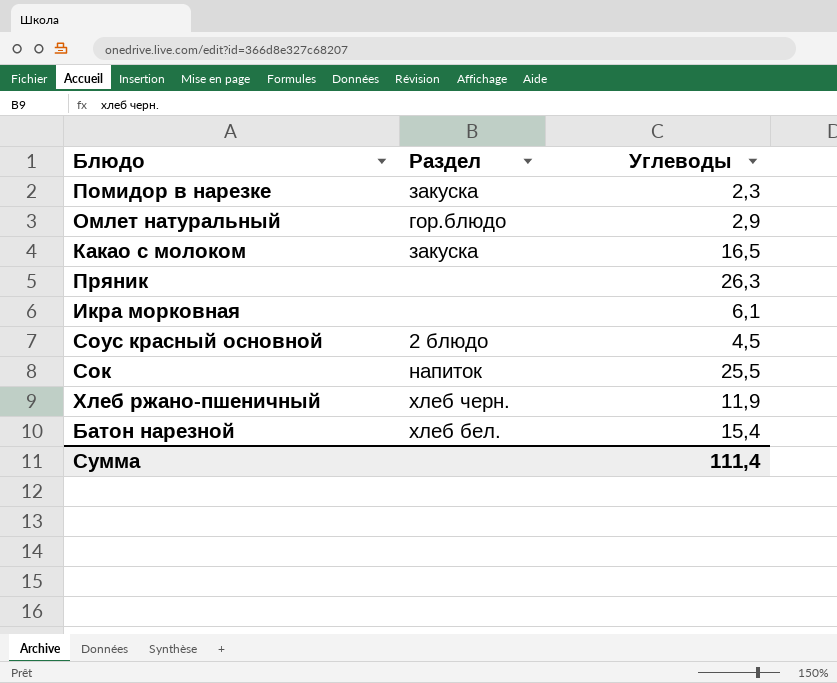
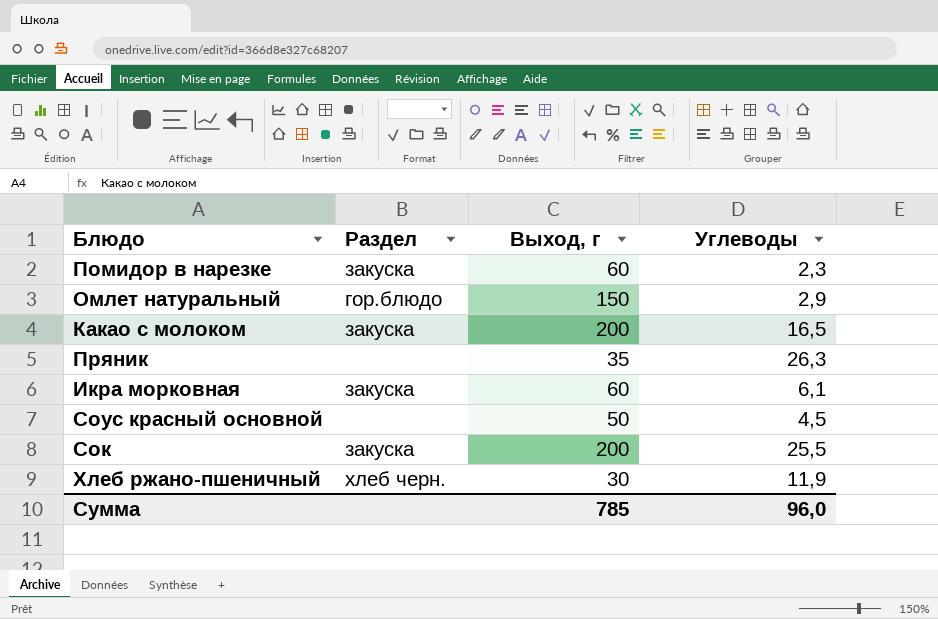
column Выход, г | position: none -> 3
row Батон нарезной: хлеб бел. | 15,4 -> none
Икра морковная | Раздел: none -> закуска
Соус красный основной | Раздел: 2 блюдо -> none
Сок | Раздел: напиток -> закуска
Сумма | Углеводы: 111,4 -> 96,0

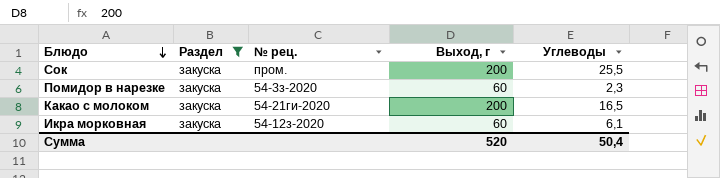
filter: none -> Раздел = закуска
row order: none -> Блюдо descending
column № рец. | position: none -> 3
Сумма | Выход, г: 785 -> 520
Сумма | Углеводы: 96,0 -> 50,4

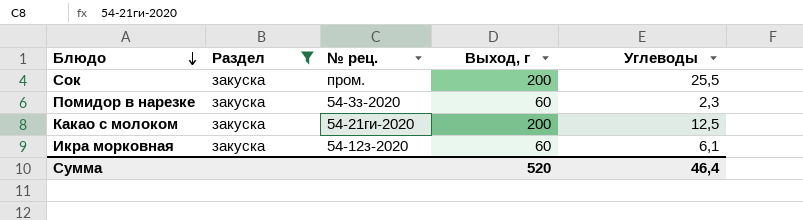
Какао с молоком | Углеводы: 16,5 -> 12,5
Сумма | Углеводы: 50,4 -> 46,4

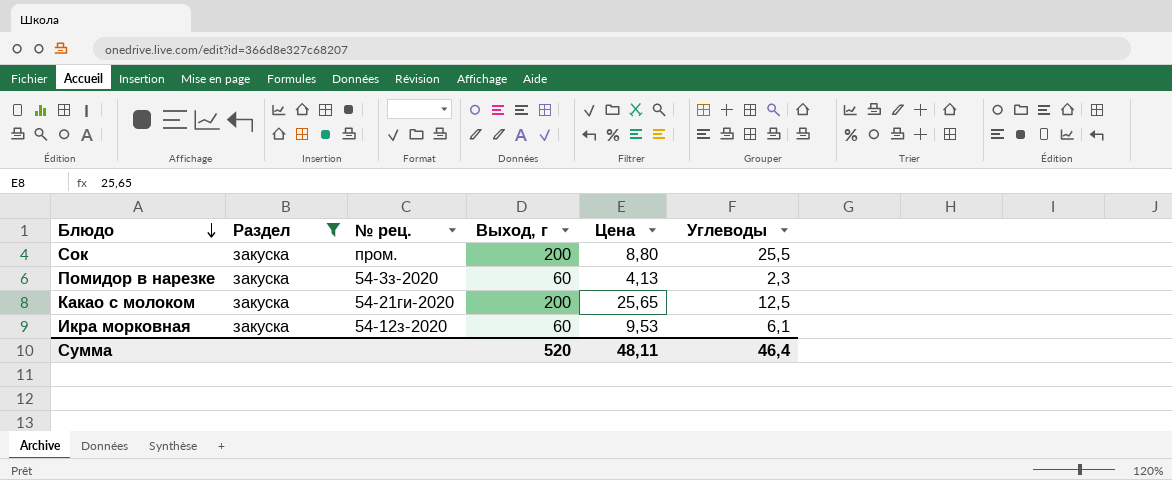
column Цена | position: none -> 5

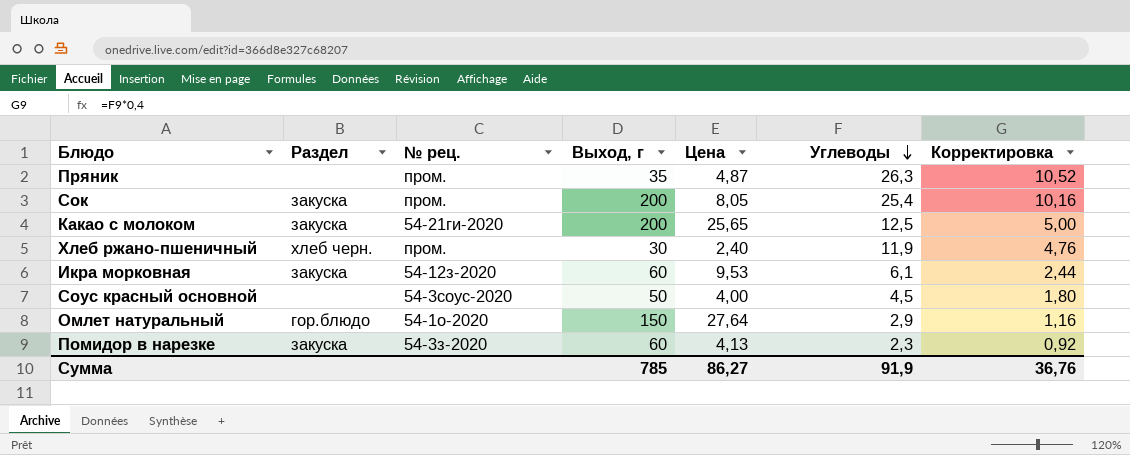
filter: Раздел = закуска -> none
row order: Блюдо descending -> Углеводы descending
column Корректировка | formula: none -> [Углеводы] * 0,4
Сок | Цена: 8,80 -> 8,05
Сок | Углеводы: 25,5 -> 25,4
Сумма | Выход, г: 520 -> 785
Сумма | Цена: 48,11 -> 86,27
Сумма | Углеводы: 46,4 -> 91,9

